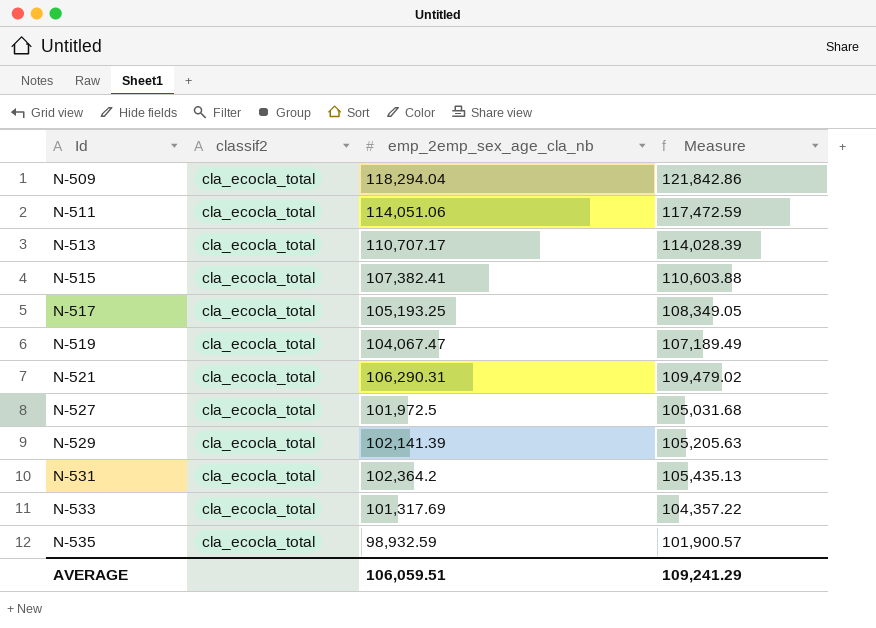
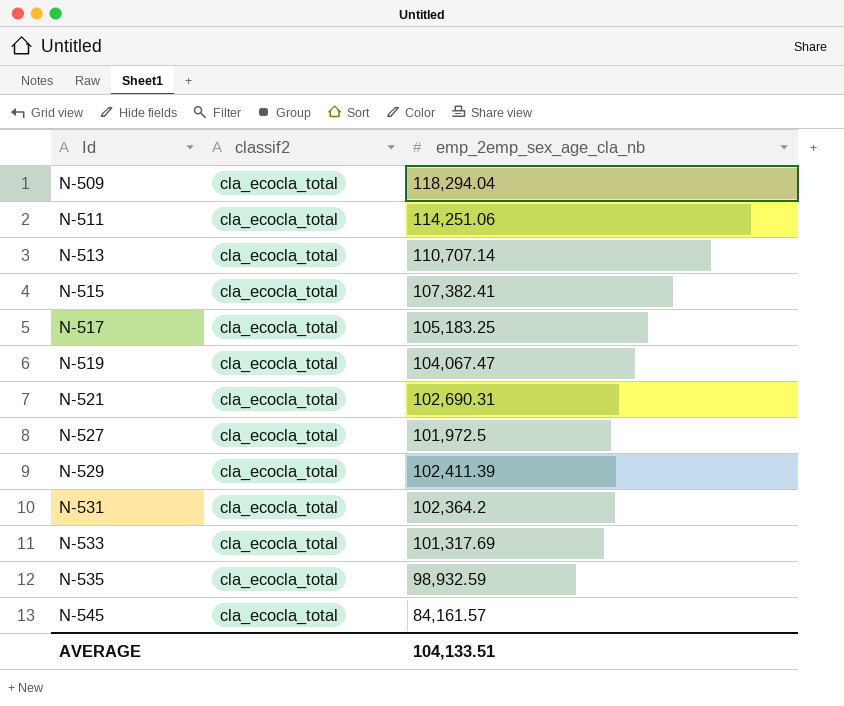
column Measure | formula: [emp_2emp_sex_age_cla_nb] * 1.03 -> none
N-511 | emp_2emp_sex_age_cla_nb: 114,051.06 -> 114,251.06
N-513 | emp_2emp_sex_age_cla_nb: 110,707.17 -> 110,707.14
N-517 | emp_2emp_sex_age_cla_nb: 105,193.25 -> 105,183.25
N-521 | emp_2emp_sex_age_cla_nb: 106,290.31 -> 102,690.31
N-529 | emp_2emp_sex_age_cla_nb: 102,141.39 -> 102,411.39
row N-545: none -> cla_ecocla_total | 84,161.57
AVERAGE | emp_2emp_sex_age_cla_nb: 106,059.51 -> 104,133.51

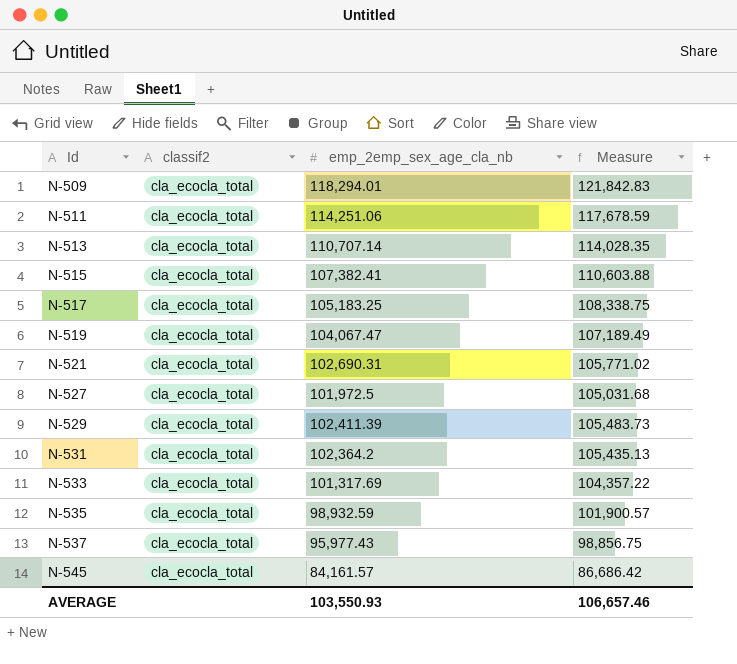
column Measure | formula: none -> [emp_2emp_sex_age_cla_nb] * 1.03
N-509 | emp_2emp_sex_age_cla_nb: 118,294.04 -> 118,294.01
row N-537: none -> cla_ecocla_total | 95,977.43 | 98,856.75
AVERAGE | emp_2emp_sex_age_cla_nb: 104,133.51 -> 103,550.93

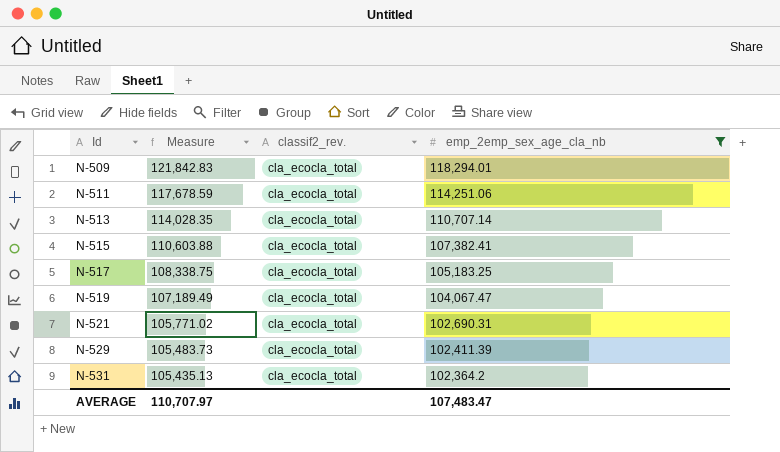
filter: none -> emp_2emp_sex_age_cla_nb >= 102,364.2
column Measure | position: 4 -> 2
column name: classif2 -> classif2_rev.
AVERAGE | Measure: 106,657.46 -> 110,707.97
AVERAGE | emp_2emp_sex_age_cla_nb: 103,550.93 -> 107,483.47

